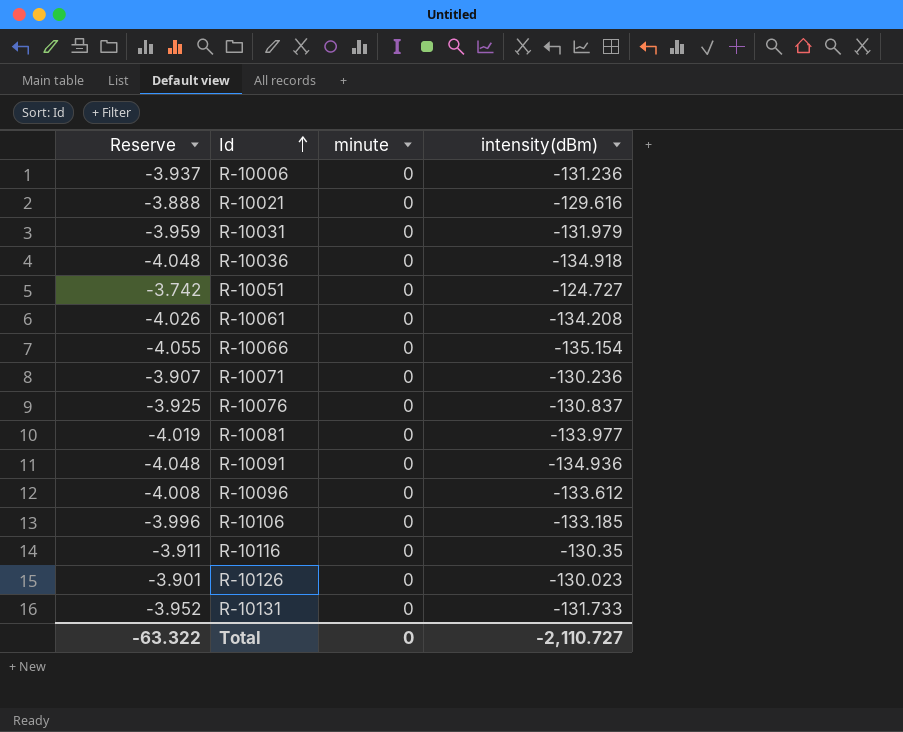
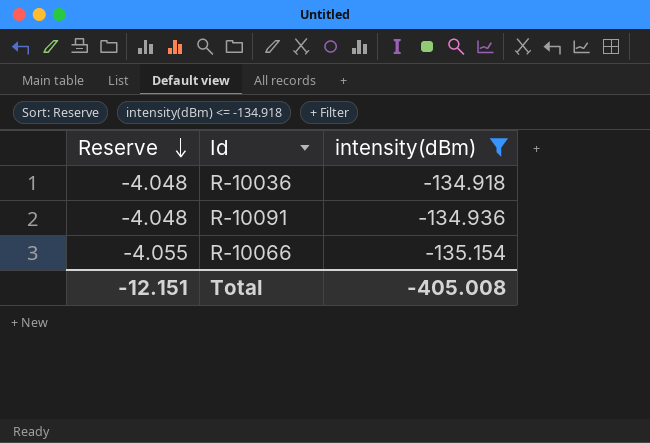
filter: none -> intensity(dBm) <= -134.918
row order: Id ascending -> Reserve descending
column minute | position: 3 -> none
Total | Reserve: -63.322 -> -12.151
Total | intensity(dBm): -2,110.727 -> -405.008

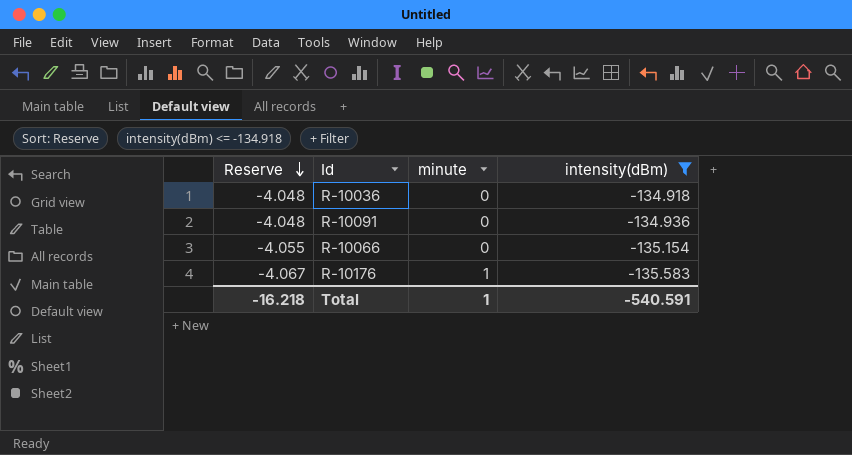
column minute | position: none -> 3
row R-10176: none -> -4.067 | 1 | -135.583
Total | Reserve: -12.151 -> -16.218
Total | intensity(dBm): -405.008 -> -540.591

